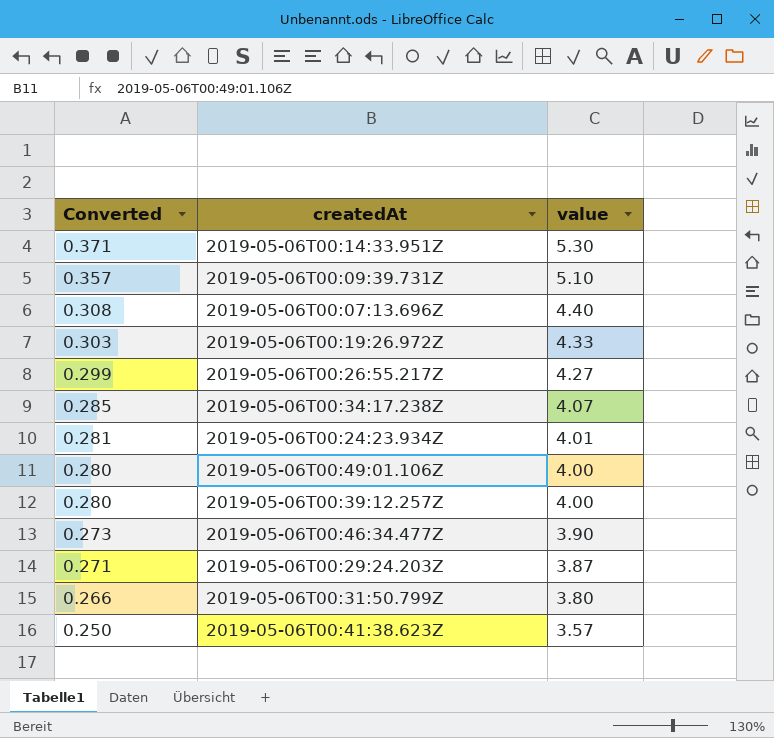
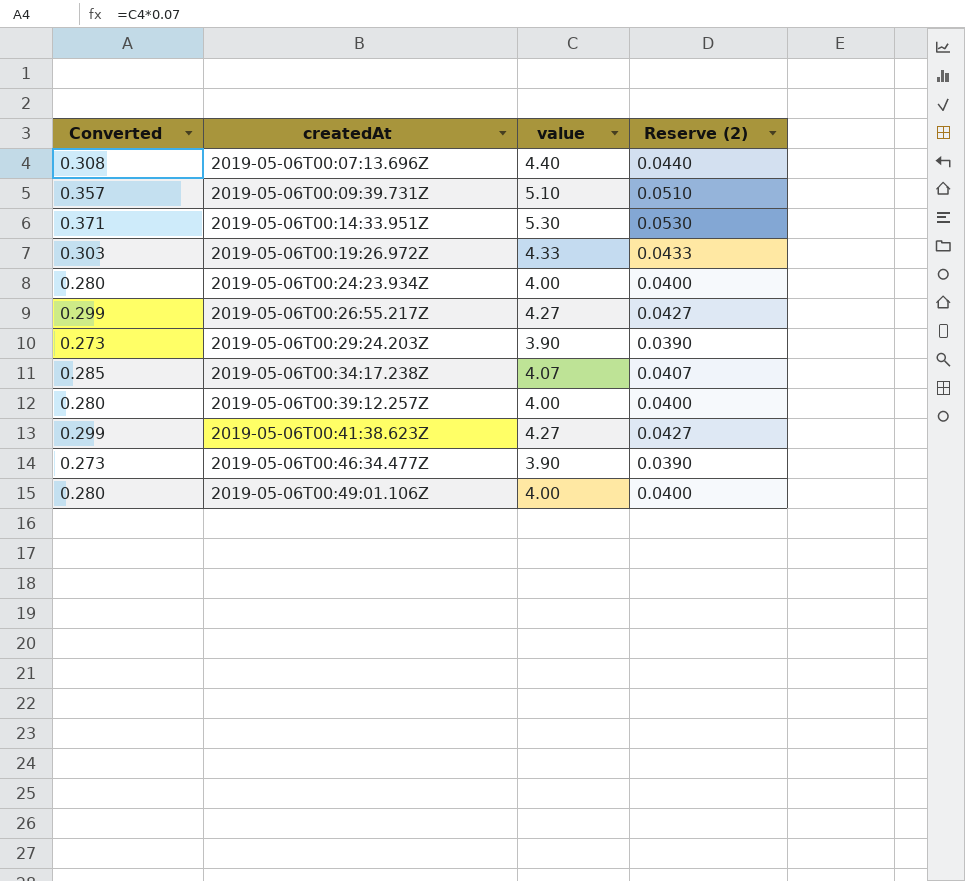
row order: Converted descending -> createdAt ascending
column Reserve (2) | formula: none -> [value] * 0.01
row 2019-05-06T00:31:50.799Z: 0.266 | 3.80 -> none
2019-05-06T00:24:23.934Z | Converted: 0.281 -> 0.280
2019-05-06T00:24:23.934Z | value: 4.01 -> 4.00
2019-05-06T00:29:24.203Z | Converted: 0.271 -> 0.273
2019-05-06T00:29:24.203Z | value: 3.87 -> 3.90
2019-05-06T00:41:38.623Z | Converted: 0.250 -> 0.299
2019-05-06T00:41:38.623Z | value: 3.57 -> 4.27

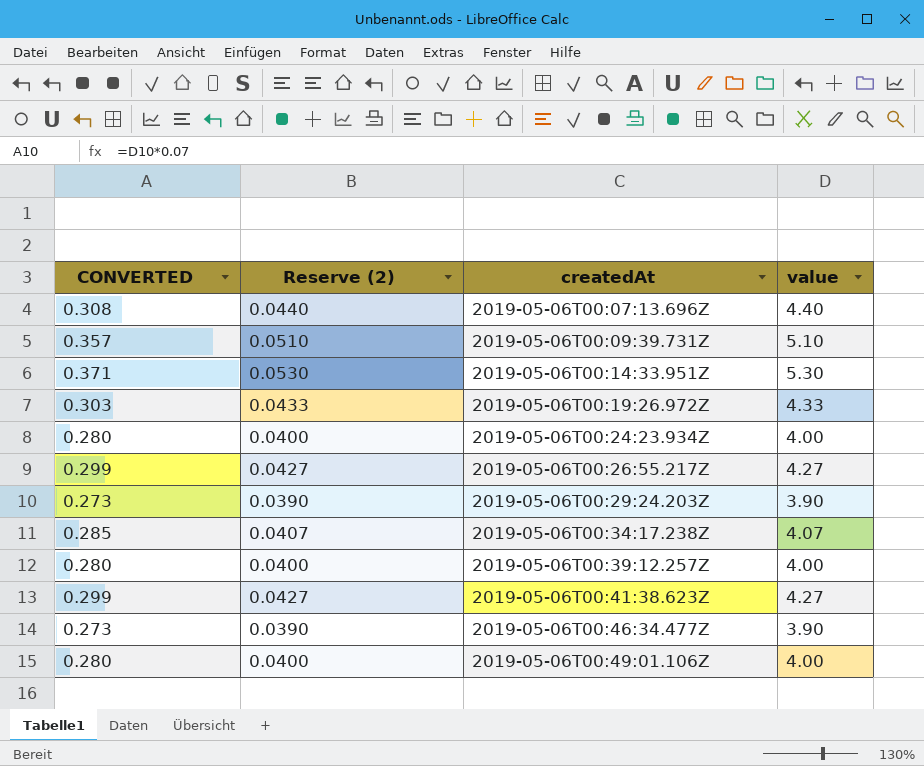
column name: Converted -> CONVERTED
column Reserve (2) | position: 4 -> 2

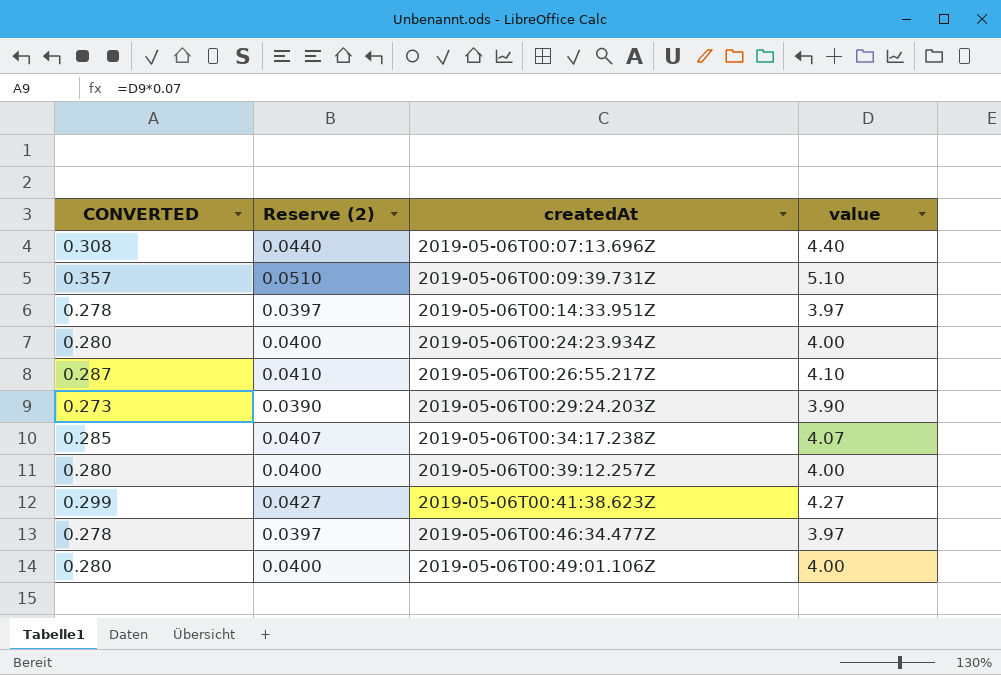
row 2019-05-06T00:19:26.972Z: 0.303 | 0.0433 | 4.33 -> none
2019-05-06T00:14:33.951Z | CONVERTED: 0.371 -> 0.278
2019-05-06T00:14:33.951Z | Reserve (2): 0.0530 -> 0.0397
2019-05-06T00:14:33.951Z | value: 5.30 -> 3.97
2019-05-06T00:26:55.217Z | CONVERTED: 0.299 -> 0.287
2019-05-06T00:26:55.217Z | Reserve (2): 0.0427 -> 0.0410
2019-05-06T00:26:55.217Z | value: 4.27 -> 4.10
2019-05-06T00:46:34.477Z | CONVERTED: 0.273 -> 0.278
2019-05-06T00:46:34.477Z | Reserve (2): 0.0390 -> 0.0397
2019-05-06T00:46:34.477Z | value: 3.90 -> 3.97

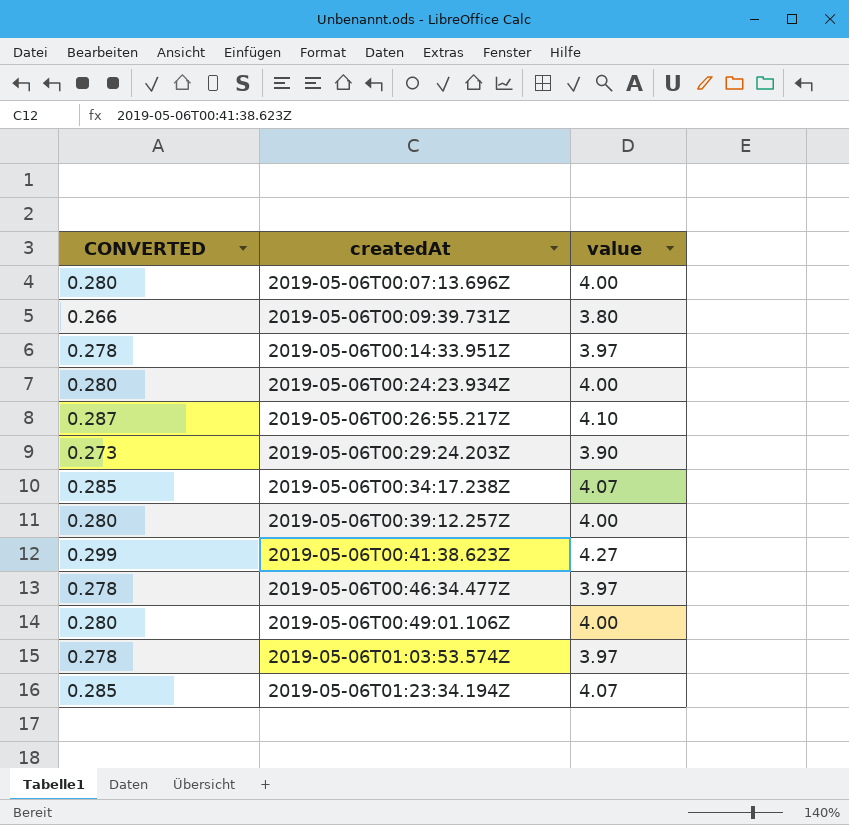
column Reserve (2) | formula: [value] * 0.01 -> none
2019-05-06T00:07:13.696Z | CONVERTED: 0.308 -> 0.280
2019-05-06T00:07:13.696Z | value: 4.40 -> 4.00
2019-05-06T00:09:39.731Z | CONVERTED: 0.357 -> 0.266
2019-05-06T00:09:39.731Z | value: 5.10 -> 3.80
row 2019-05-06T01:03:53.574Z: none -> 0.278 | 3.97
row 2019-05-06T01:23:34.194Z: none -> 0.285 | 4.07

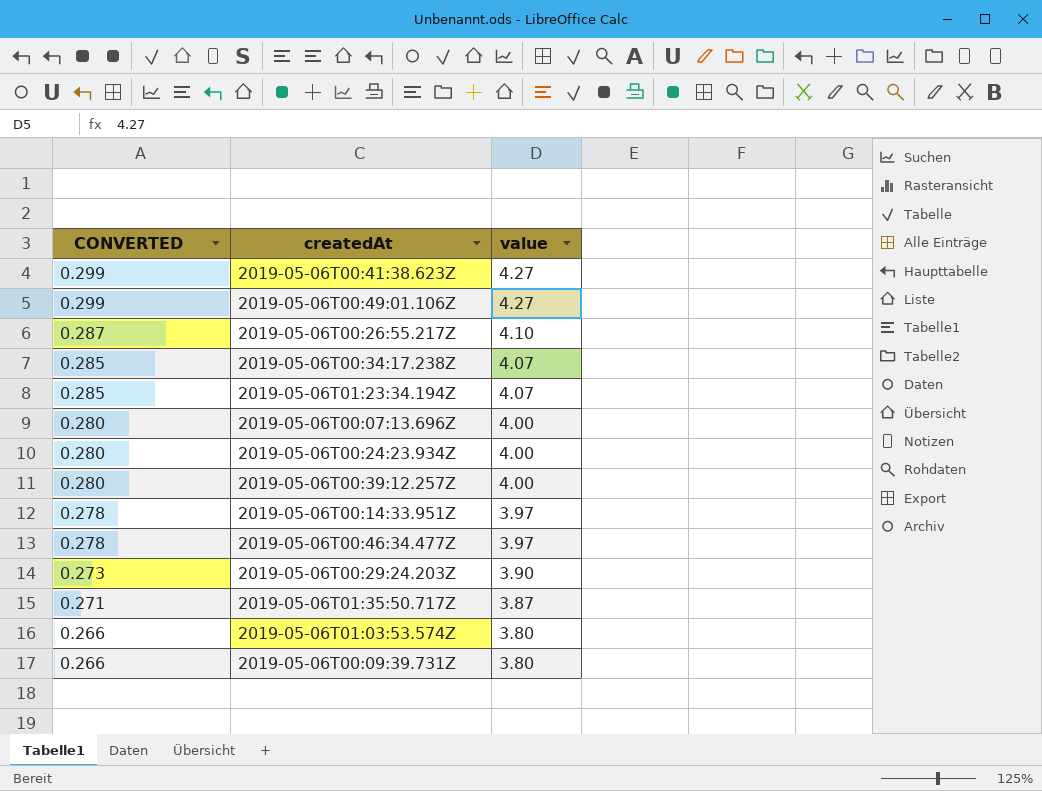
row order: createdAt ascending -> CONVERTED descending
2019-05-06T00:49:01.106Z | CONVERTED: 0.280 -> 0.299
2019-05-06T00:49:01.106Z | value: 4.00 -> 4.27
row 2019-05-06T01:35:50.717Z: none -> 0.271 | 3.87
2019-05-06T01:03:53.574Z | CONVERTED: 0.278 -> 0.266
2019-05-06T01:03:53.574Z | value: 3.97 -> 3.80

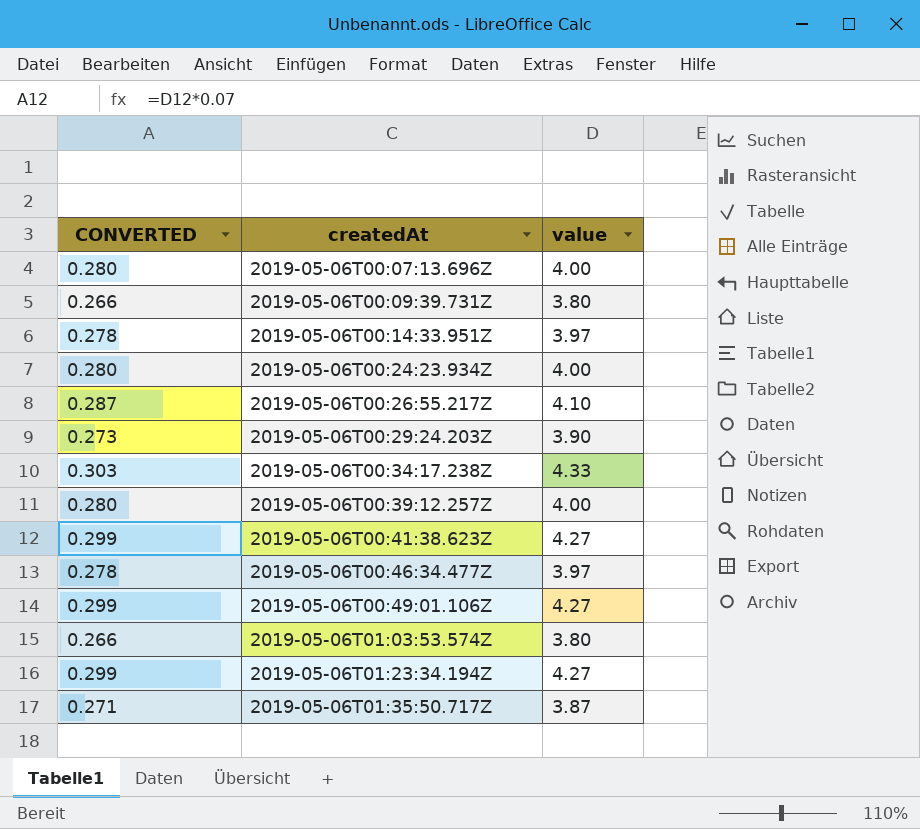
row order: CONVERTED descending -> createdAt ascending
2019-05-06T00:34:17.238Z | CONVERTED: 0.285 -> 0.303
2019-05-06T00:34:17.238Z | value: 4.07 -> 4.33
2019-05-06T01:23:34.194Z | CONVERTED: 0.285 -> 0.299
2019-05-06T01:23:34.194Z | value: 4.07 -> 4.27

